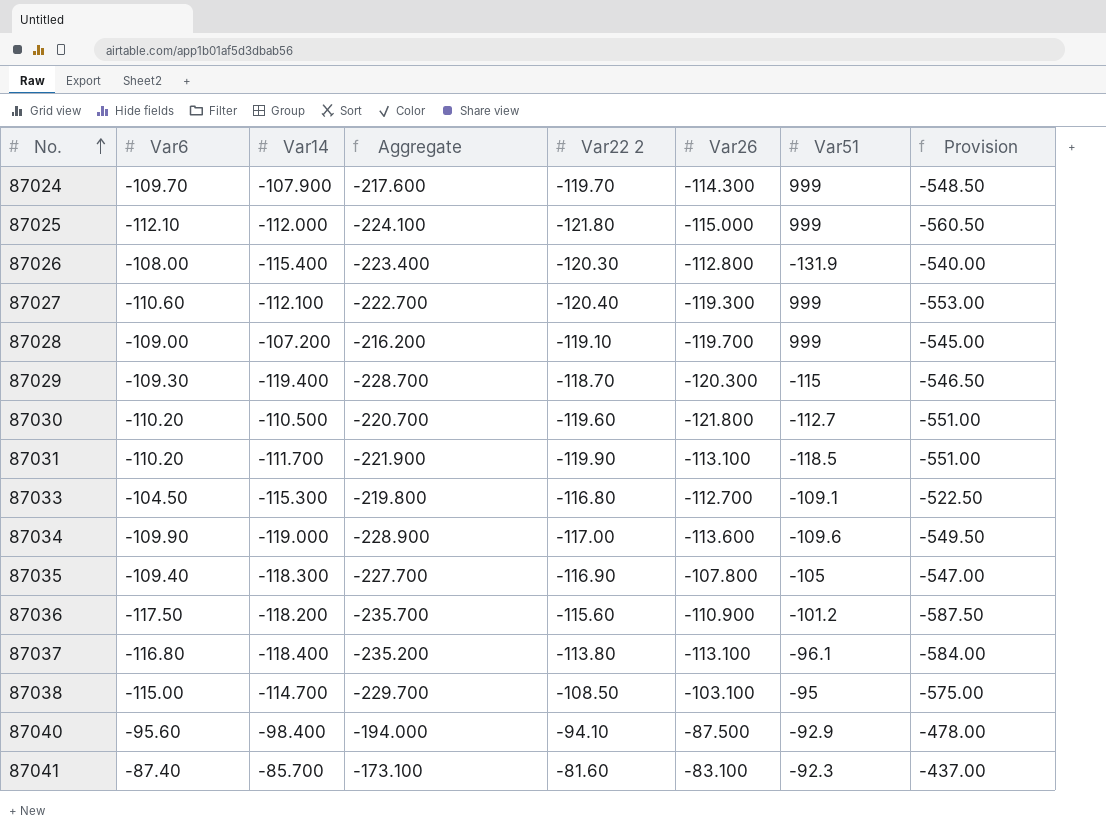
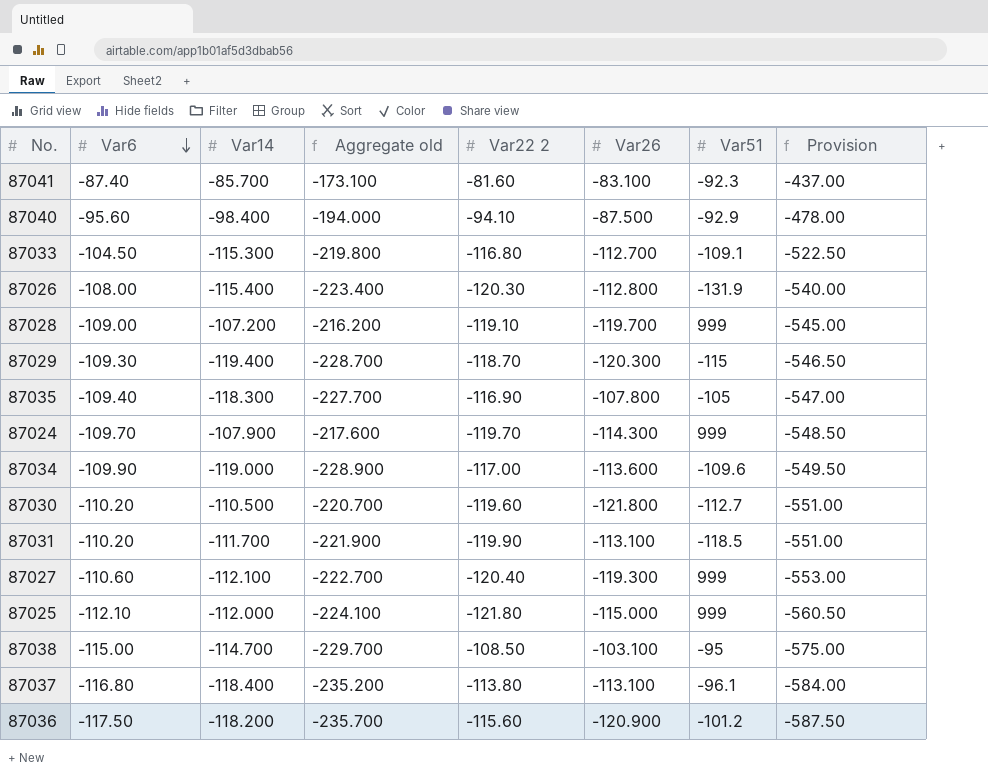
row order: No. ascending -> Var6 descending
column name: Aggregate -> Aggregate old
87036 | Var26: -110.900 -> -120.900

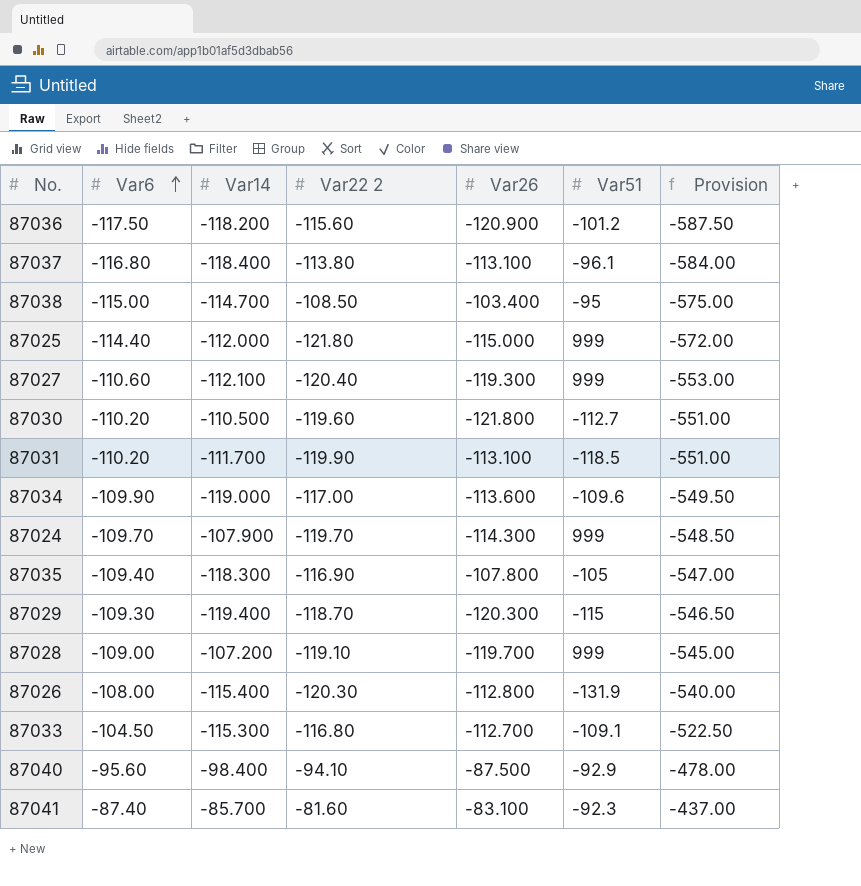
row order: Var6 descending -> Var6 ascending
column Aggregate old | formula: [Var6] + [Var14] -> none
87038 | Var26: -103.100 -> -103.400
87025 | Var6: -112.10 -> -114.40
87025 | Provision: -560.50 -> -572.00

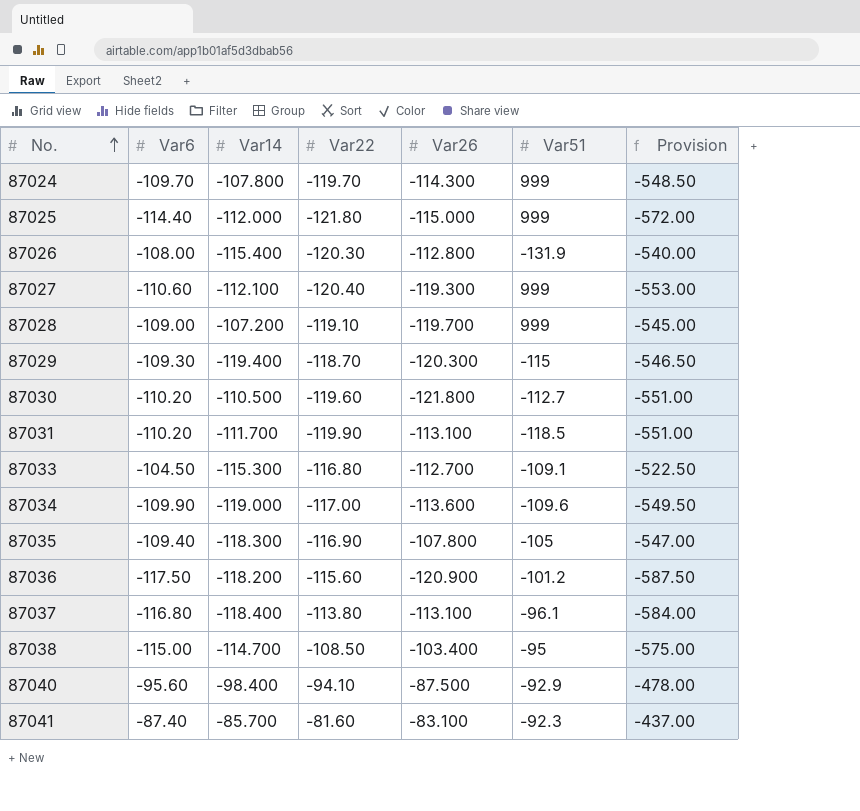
row order: Var6 ascending -> No. ascending
column name: Var22 2 -> Var22
87024 | Var14: -107.900 -> -107.800

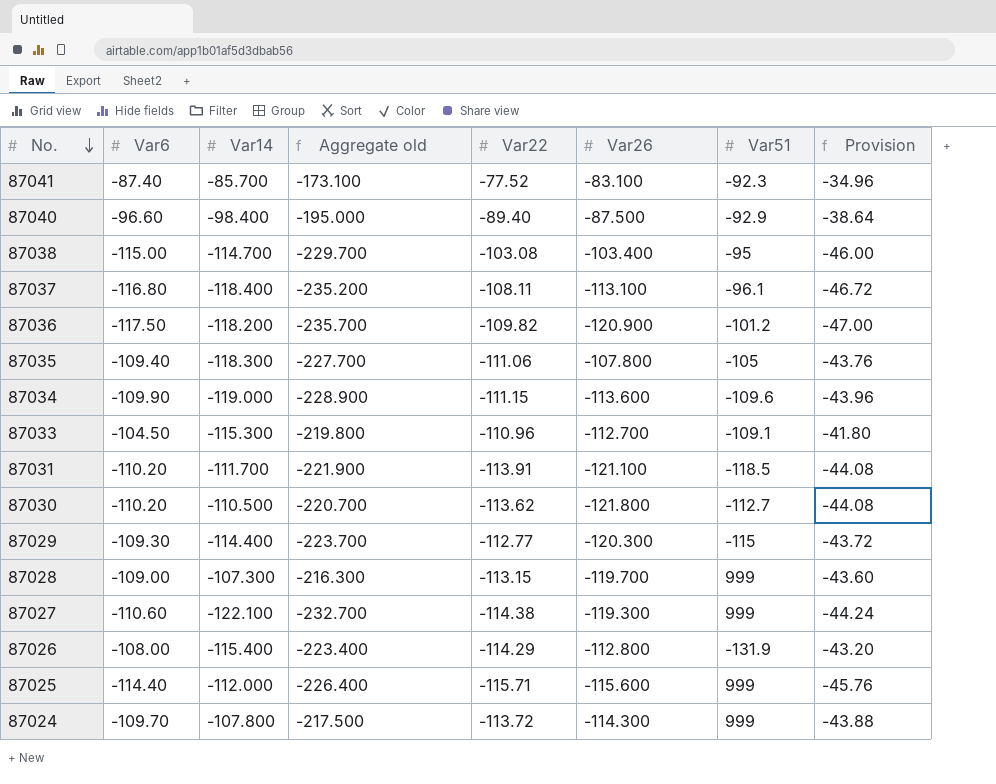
row order: No. ascending -> No. descending
column Aggregate old | formula: none -> [Var6] + [Var14]
column Provision | formula: [Var6] * 5 -> [Var6] * 0.4
87041 | Var22: -81.60 -> -77.52
87040 | Var6: -95.60 -> -96.60
87040 | Var22: -94.10 -> -89.40
87038 | Var22: -108.50 -> -103.08
87037 | Var22: -113.80 -> -108.11
87036 | Var22: -115.60 -> -109.82
87035 | Var22: -116.90 -> -111.06
87034 | Var22: -117.00 -> -111.15
87033 | Var22: -116.80 -> -110.96
87031 | Var22: -119.90 -> -113.91
87031 | Var26: -113.100 -> -121.100
87030 | Var22: -119.60 -> -113.62
87029 | Var14: -119.400 -> -114.400
87029 | Var22: -118.70 -> -112.77
87028 | Var14: -107.200 -> -107.300
87028 | Var22: -119.10 -> -113.15
87027 | Var14: -112.100 -> -122.100
87027 | Var22: -120.40 -> -114.38
87026 | Var22: -120.30 -> -114.29
87025 | Var22: -121.80 -> -115.71
87025 | Var26: -115.000 -> -115.600
87024 | Var22: -119.70 -> -113.72

